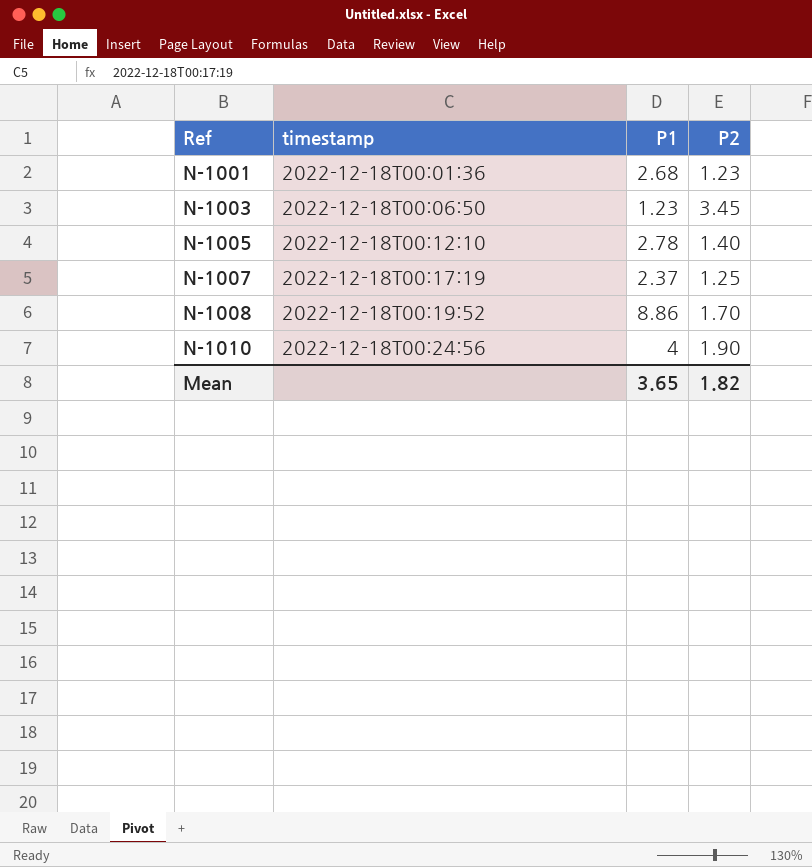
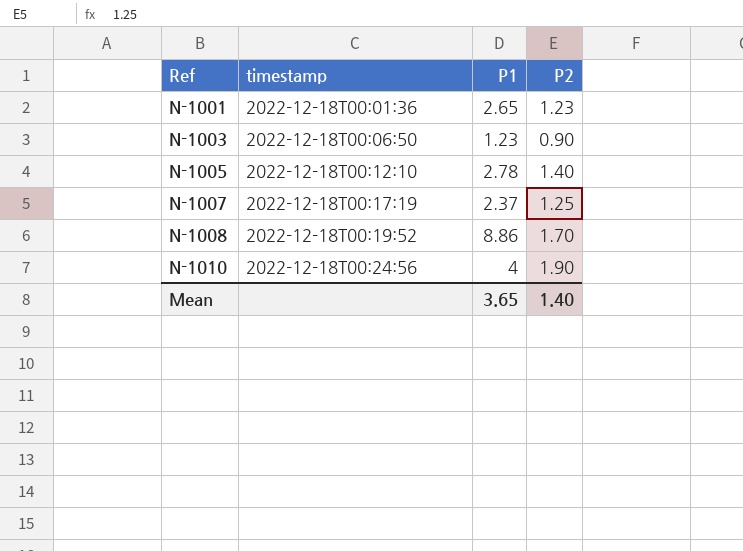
N-1001 | P1: 2.68 -> 2.65
N-1003 | P2: 3.45 -> 0.90
Mean | P2: 1.82 -> 1.40

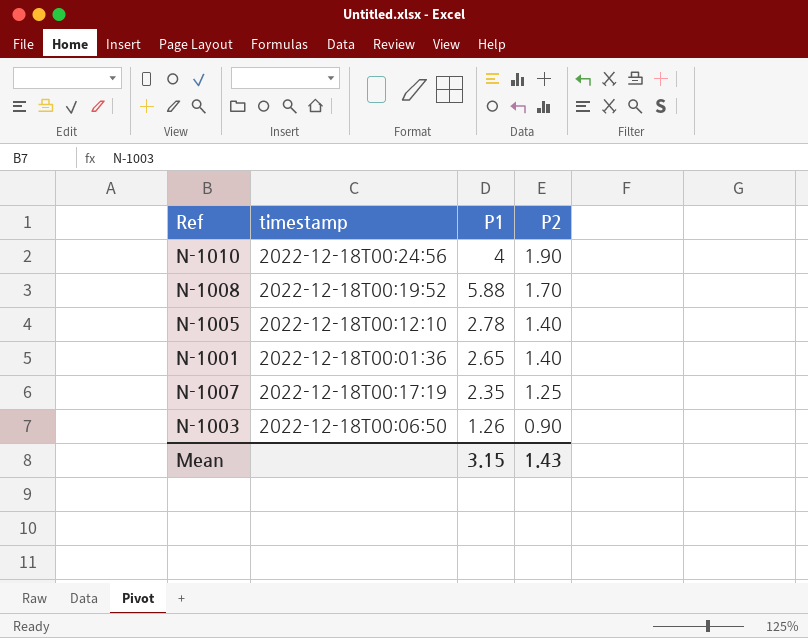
row order: Ref ascending -> P2 descending
N-1008 | P1: 8.86 -> 5.88
N-1001 | P2: 1.23 -> 1.40
N-1007 | P1: 2.37 -> 2.35
N-1003 | P1: 1.23 -> 1.26
Mean | P1: 3.65 -> 3.15
Mean | P2: 1.40 -> 1.43

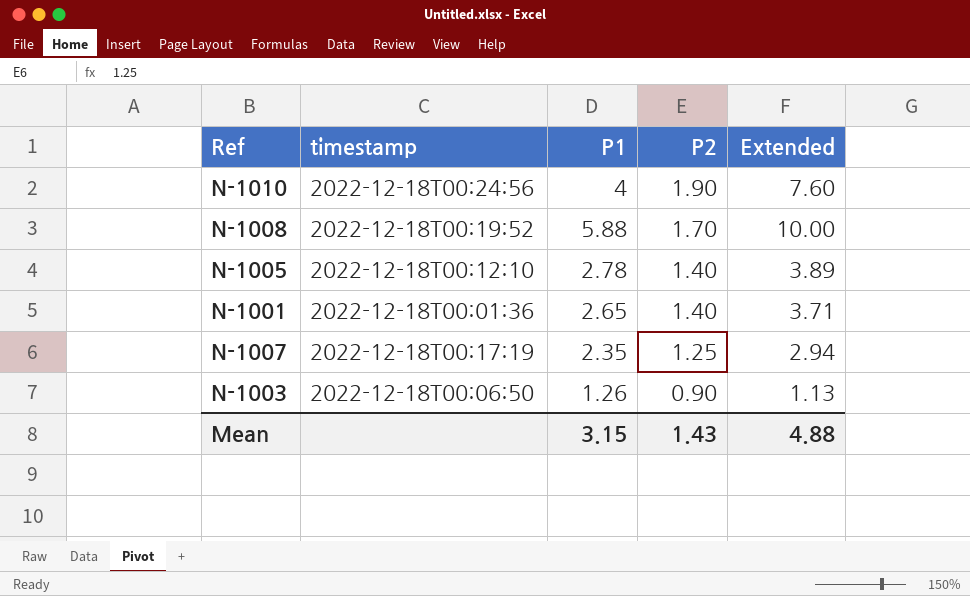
column Extended | formula: none -> [P1] * [P2]

